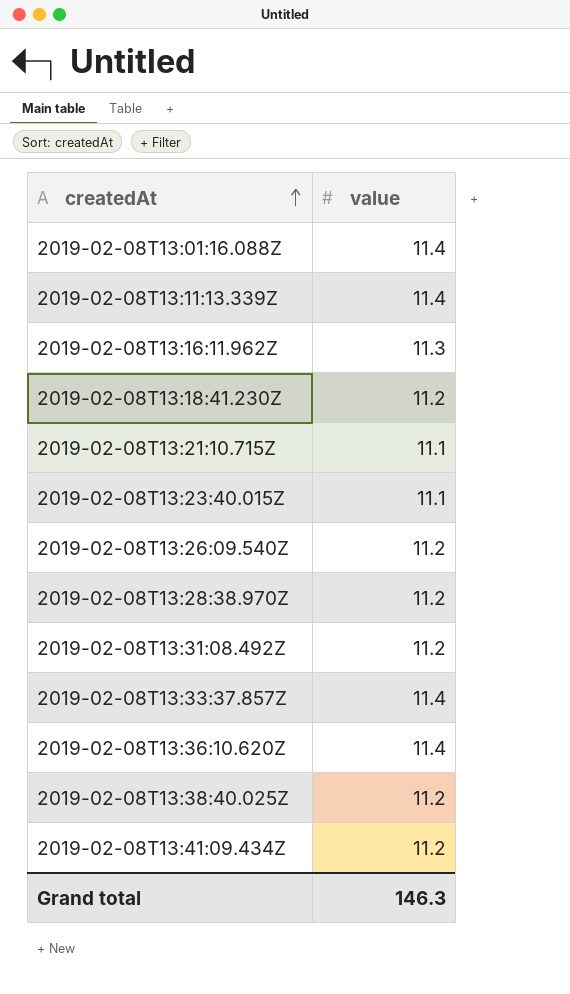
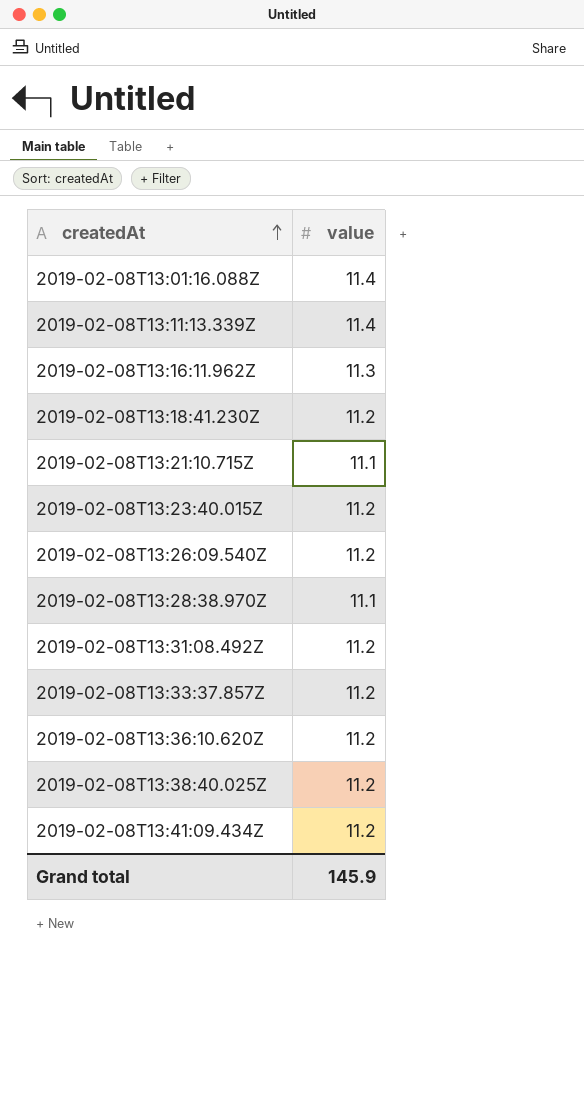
2019-02-08T13:23:40.015Z | value: 11.1 -> 11.2
2019-02-08T13:28:38.970Z | value: 11.2 -> 11.1
2019-02-08T13:33:37.857Z | value: 11.4 -> 11.2
2019-02-08T13:36:10.620Z | value: 11.4 -> 11.2
Grand total | value: 146.3 -> 145.9

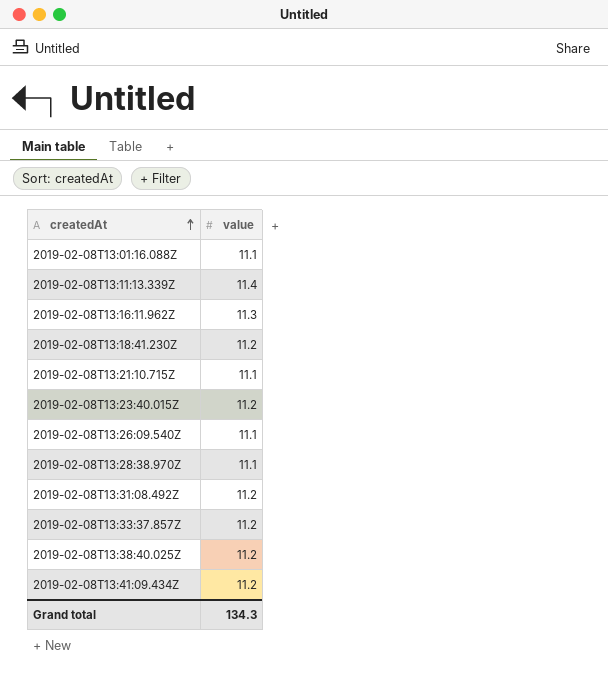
row 2019-02-08T13:36:10.620Z: 11.2 -> none
2019-02-08T13:01:16.088Z | value: 11.4 -> 11.1
2019-02-08T13:26:09.540Z | value: 11.2 -> 11.1
Grand total | value: 145.9 -> 134.3

